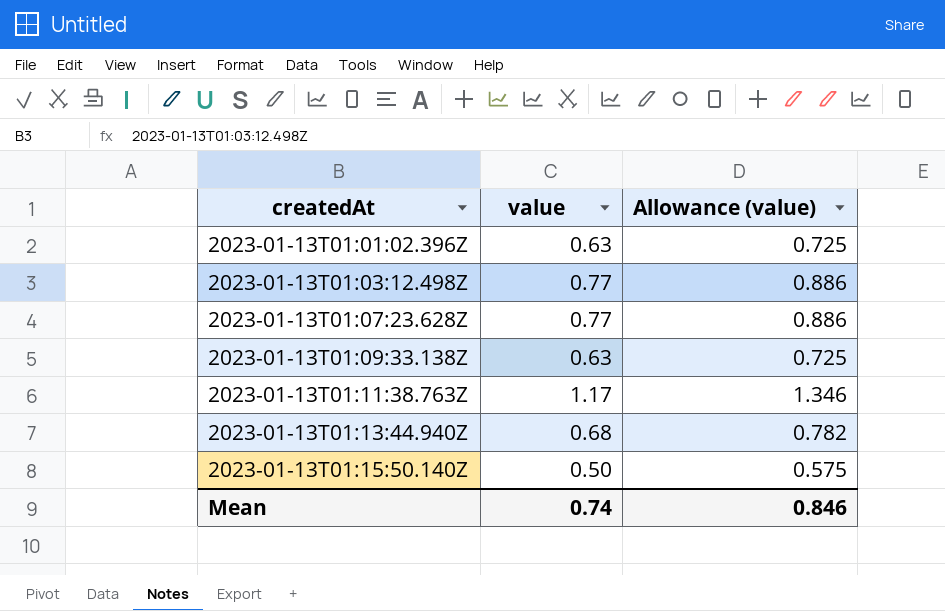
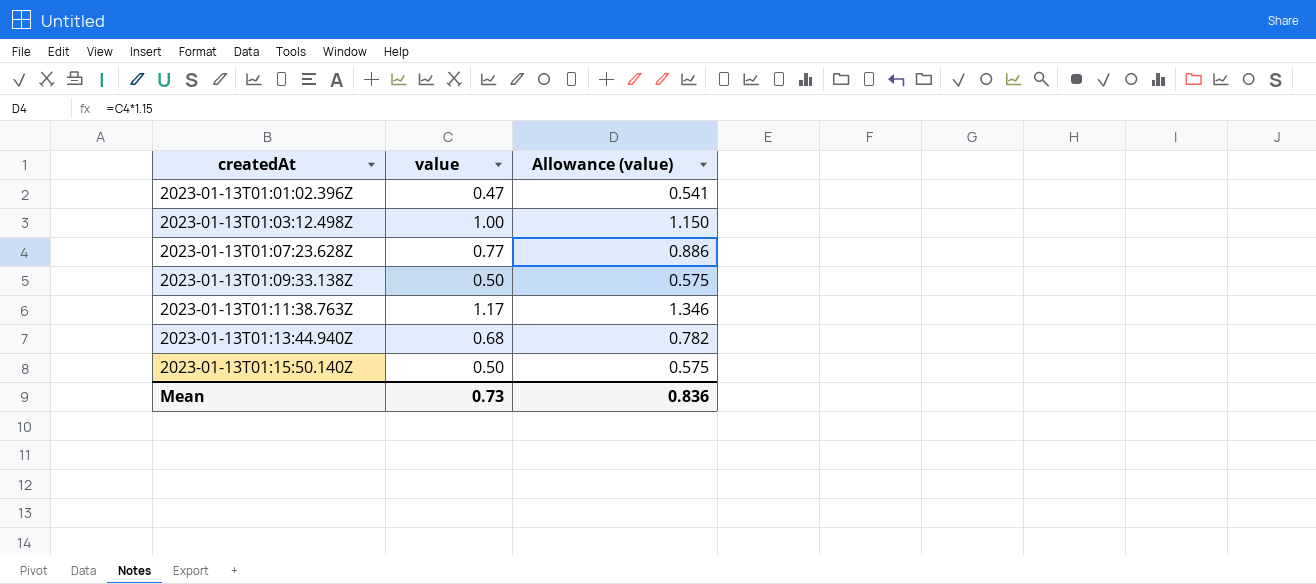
2023-01-13T01:01:02.396Z | value: 0.63 -> 0.47
2023-01-13T01:01:02.396Z | Allowance (value): 0.725 -> 0.541
2023-01-13T01:03:12.498Z | value: 0.77 -> 1.00
2023-01-13T01:03:12.498Z | Allowance (value): 0.886 -> 1.150
2023-01-13T01:09:33.138Z | value: 0.63 -> 0.50
2023-01-13T01:09:33.138Z | Allowance (value): 0.725 -> 0.575
Mean | value: 0.74 -> 0.73
Mean | Allowance (value): 0.846 -> 0.836

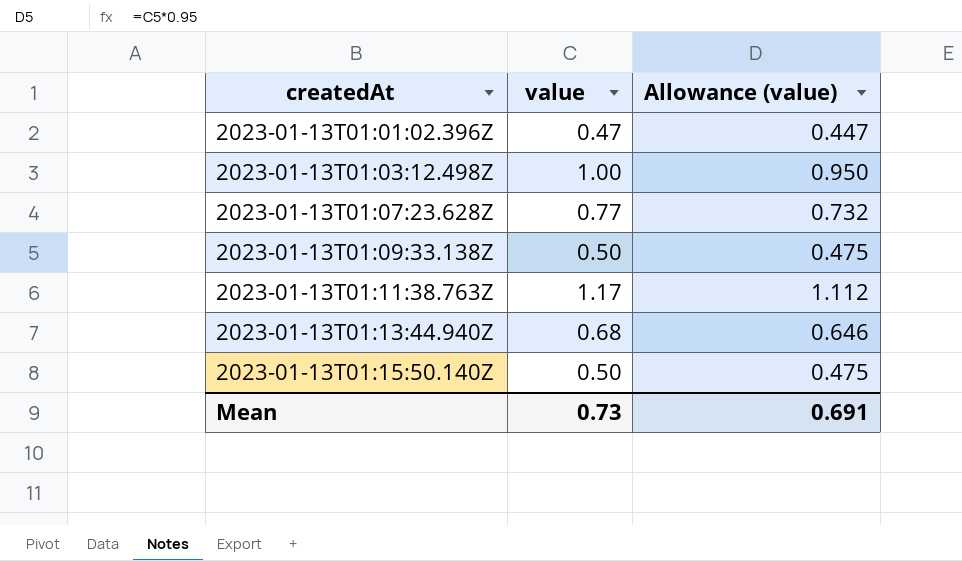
column Allowance (value) | formula: [value] * 1.15 -> [value] * 0.95
Mean | Allowance (value): 0.836 -> 0.691

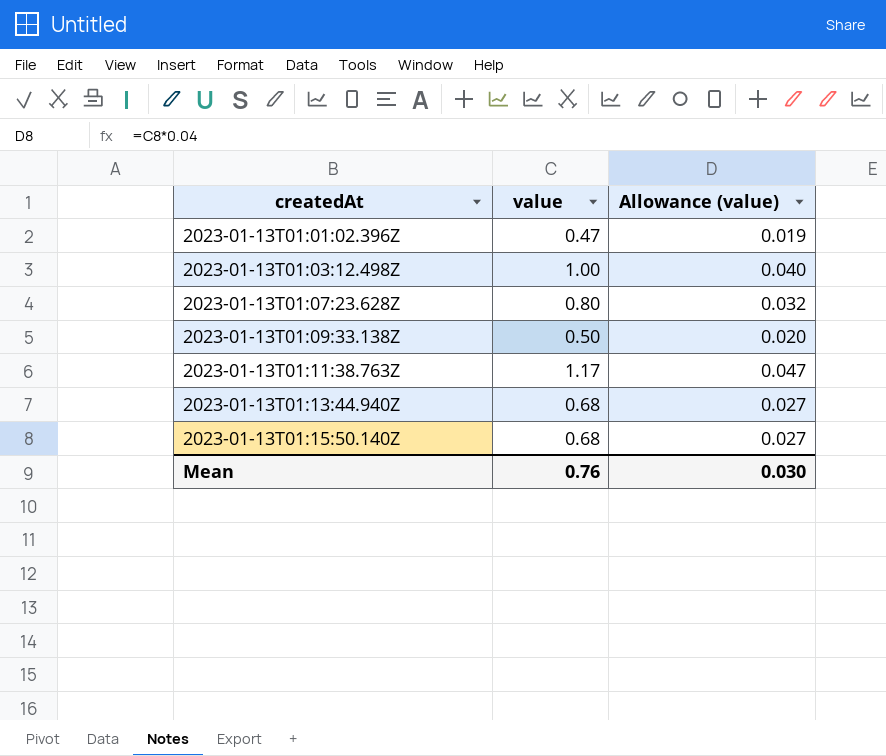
column Allowance (value) | formula: [value] * 0.95 -> [value] * 0.04
2023-01-13T01:07:23.628Z | value: 0.77 -> 0.80
2023-01-13T01:15:50.140Z | value: 0.50 -> 0.68
Mean | value: 0.73 -> 0.76
Mean | Allowance (value): 0.691 -> 0.030

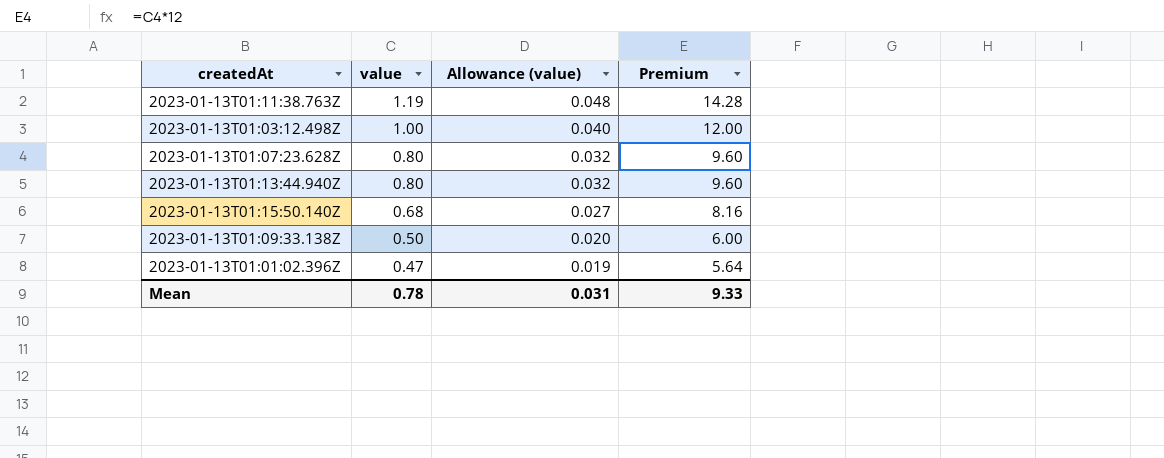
row order: createdAt ascending -> value descending
column Premium | formula: none -> [value] * 12
2023-01-13T01:11:38.763Z | value: 1.17 -> 1.19
2023-01-13T01:11:38.763Z | Allowance (value): 0.047 -> 0.048
2023-01-13T01:13:44.940Z | value: 0.68 -> 0.80
2023-01-13T01:13:44.940Z | Allowance (value): 0.027 -> 0.032
Mean | value: 0.76 -> 0.78
Mean | Allowance (value): 0.030 -> 0.031

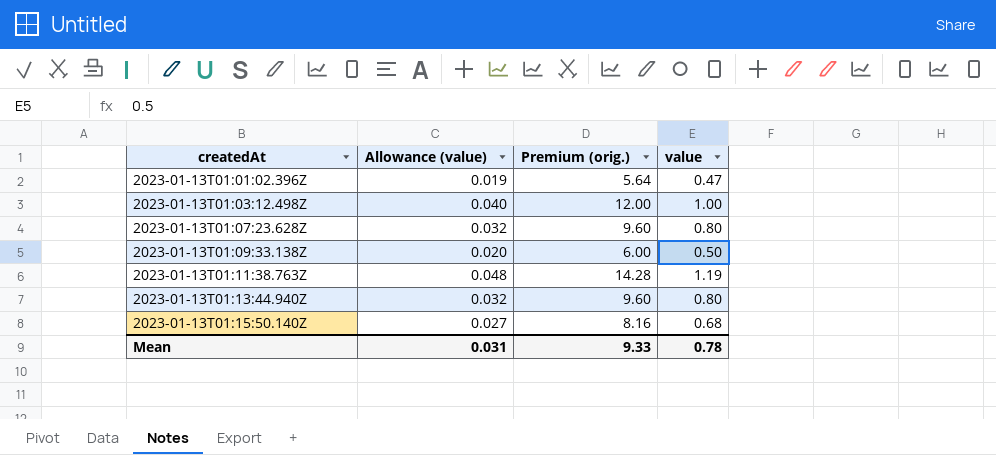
row order: value descending -> createdAt ascending
column name: Premium -> Premium (orig.)
column value | position: 2 -> 4

